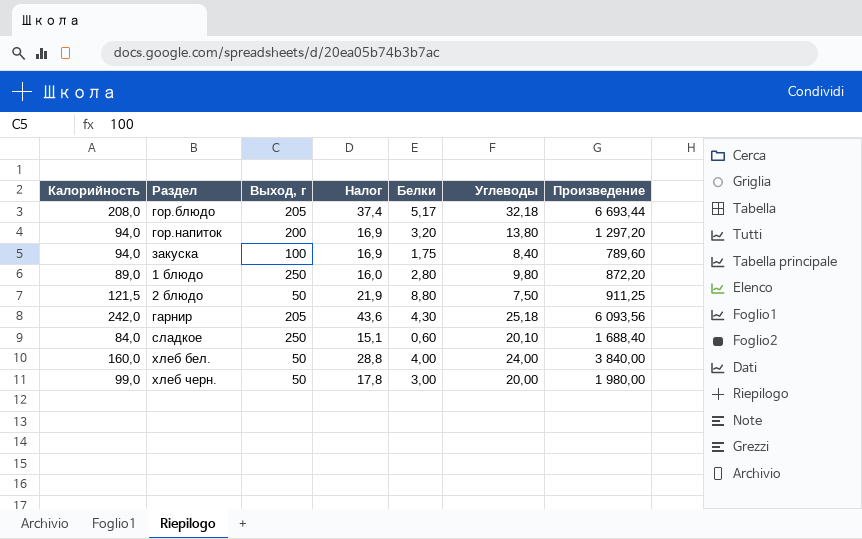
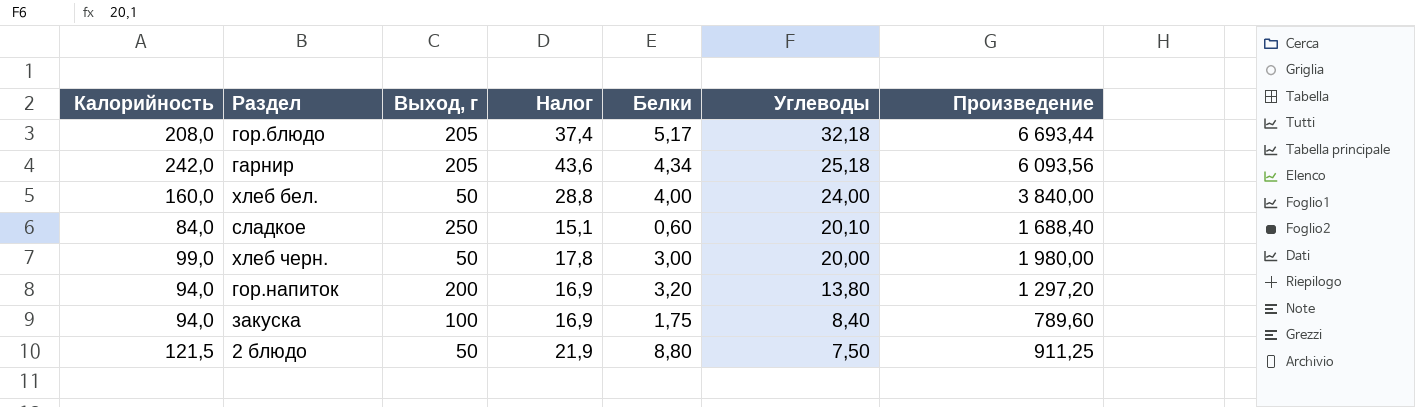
row order: none -> Углеводы descending
row 1 блюдо: 89,0 | 250 | 16,0 | 2,80 | 9,80 | 872,20 -> none
гарнир | Белки: 4,30 -> 4,34

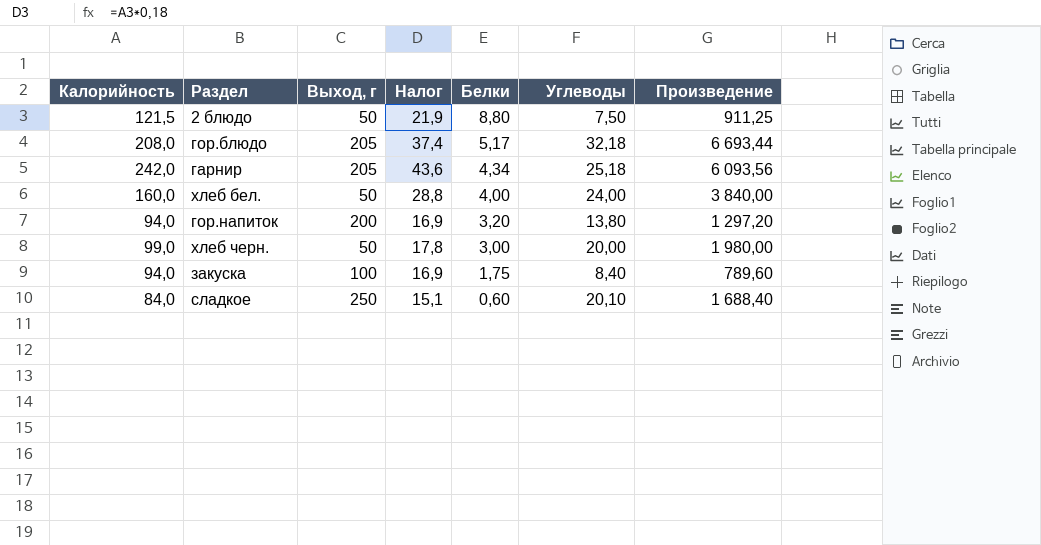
row order: Углеводы descending -> Белки descending

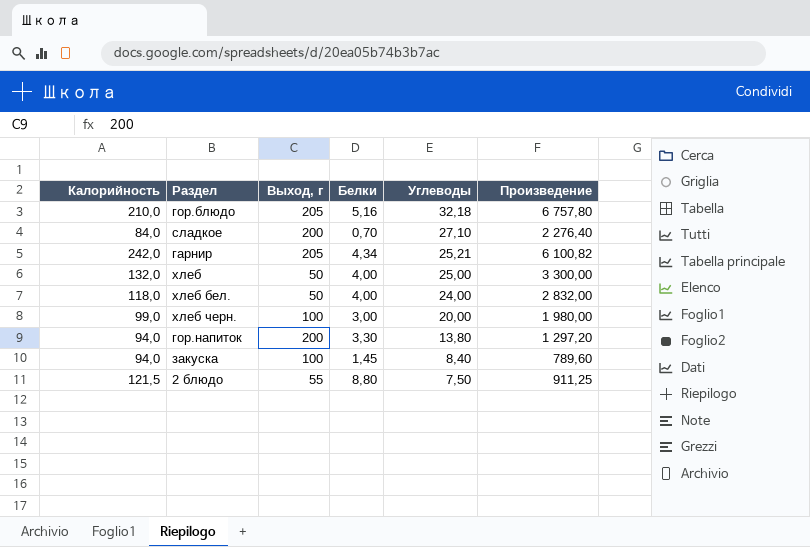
row order: Белки descending -> Углеводы descending
column Налог | formula: [Калорийность] * 0,18 -> none
гор.блюдо | Калорийность: 208,0 -> 210,0
гор.блюдо | Белки: 5,17 -> 5,16
гор.блюдо | Произведение: 6 693,44 -> 6 757,80
сладкое | Выход, г: 250 -> 200
сладкое | Белки: 0,60 -> 0,70
сладкое | Углеводы: 20,10 -> 27,10
сладкое | Произведение: 1 688,40 -> 2 276,40
гарнир | Углеводы: 25,18 -> 25,21
гарнир | Произведение: 6 093,56 -> 6 100,82
row хлеб: none -> 132,0 | 50 | 4,00 | 25,00 | 3 300,00
хлеб бел. | Калорийность: 160,0 -> 118,0
хлеб бел. | Произведение: 3 840,00 -> 2 832,00
хлеб черн. | Выход, г: 50 -> 100
гор.напиток | Белки: 3,20 -> 3,30
закуска | Белки: 1,75 -> 1,45
2 блюдо | Выход, г: 50 -> 55

